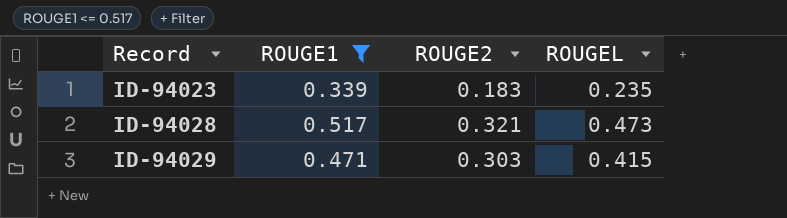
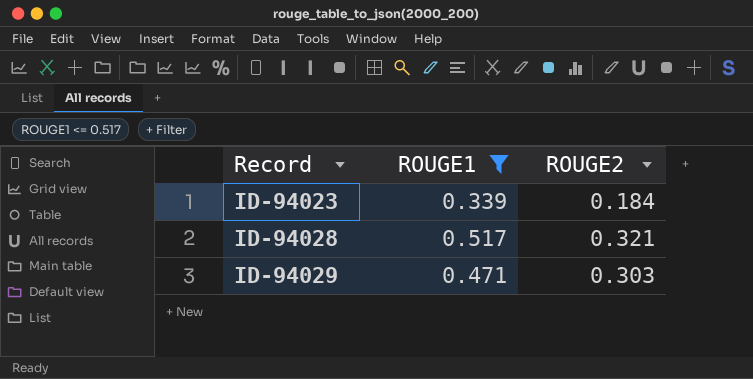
column ROUGEL | position: 4 -> none
ID-94023 | ROUGE2: 0.183 -> 0.184

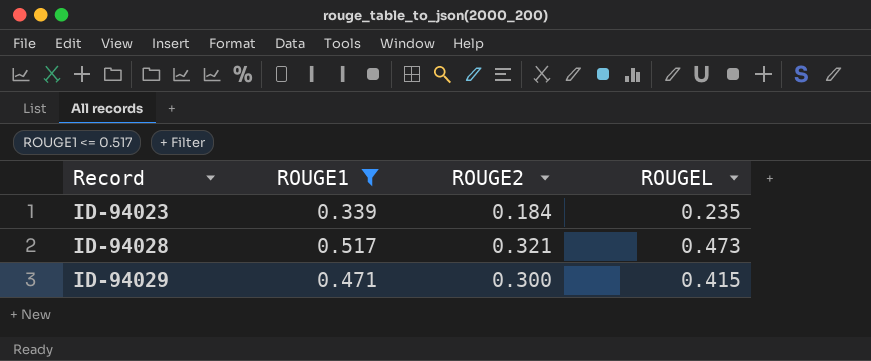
column ROUGEL | position: none -> 4
ID-94029 | ROUGE2: 0.303 -> 0.300

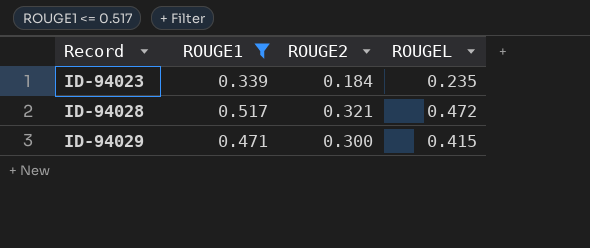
ID-94028 | ROUGEL: 0.473 -> 0.472

